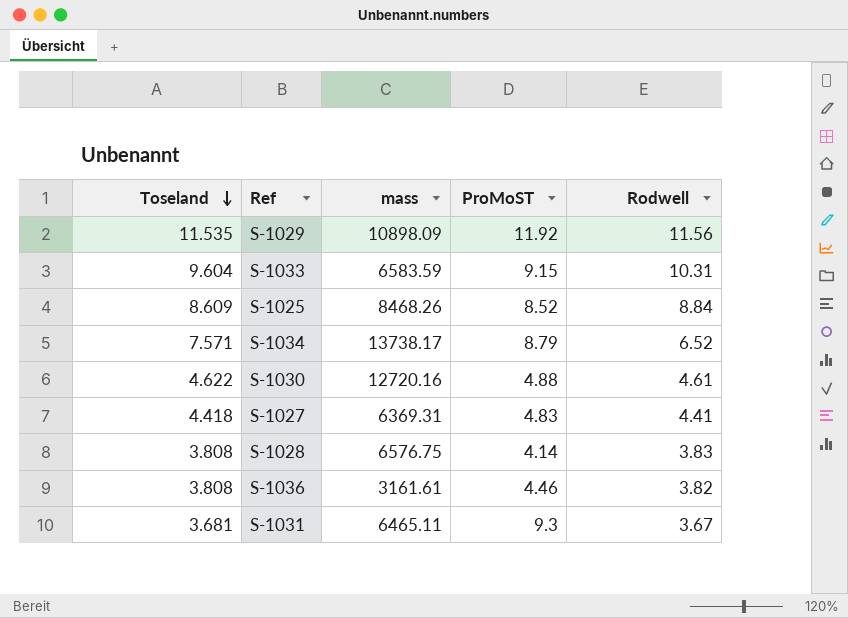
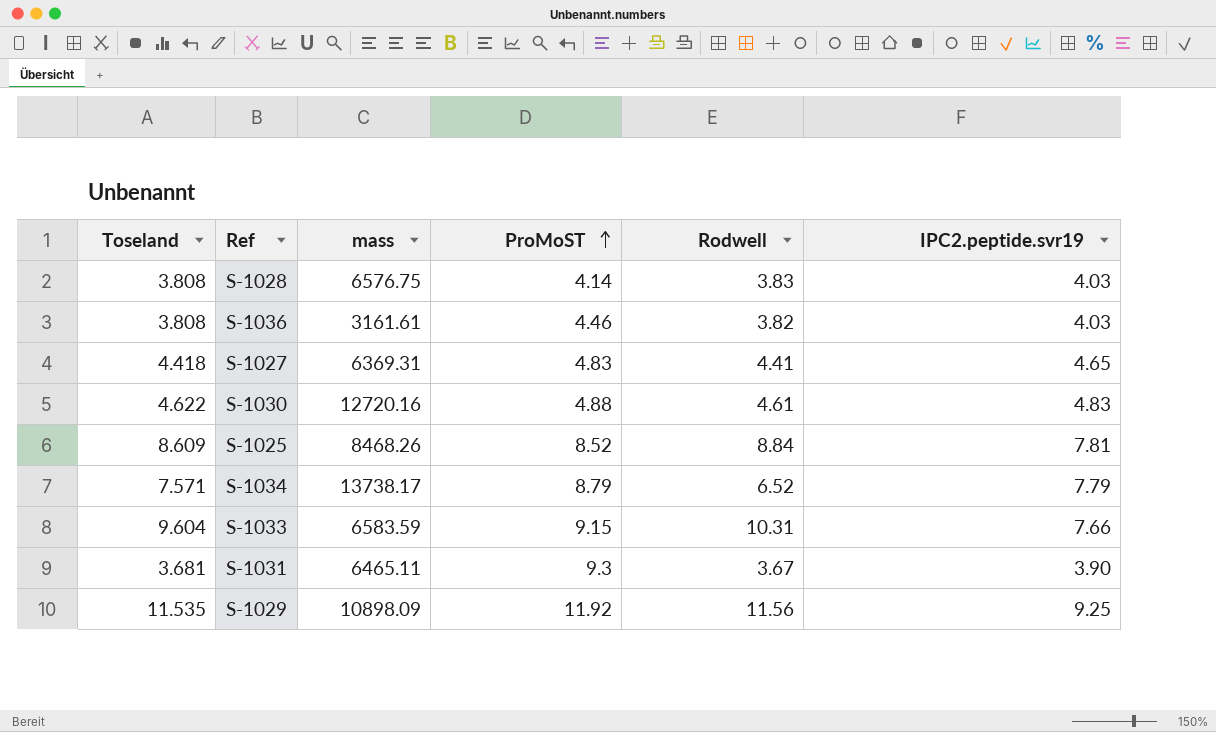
row order: Toseland descending -> ProMoST ascending
column IPC2.peptide.svr19 | position: none -> 6

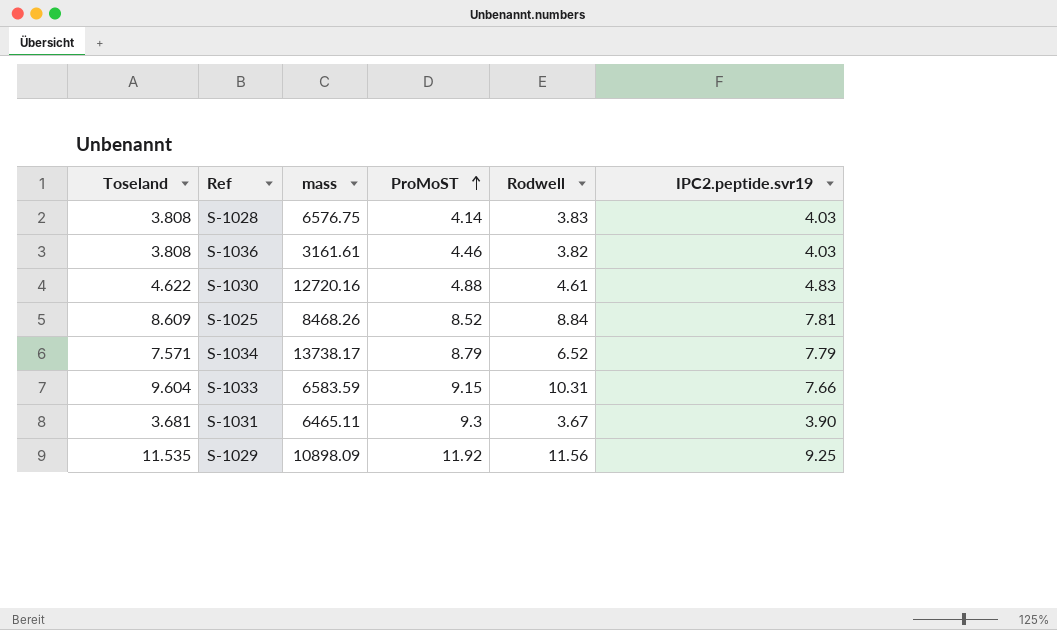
row S-1027: 4.418 | 6369.31 | 4.83 | 4.41 | 4.65 -> none

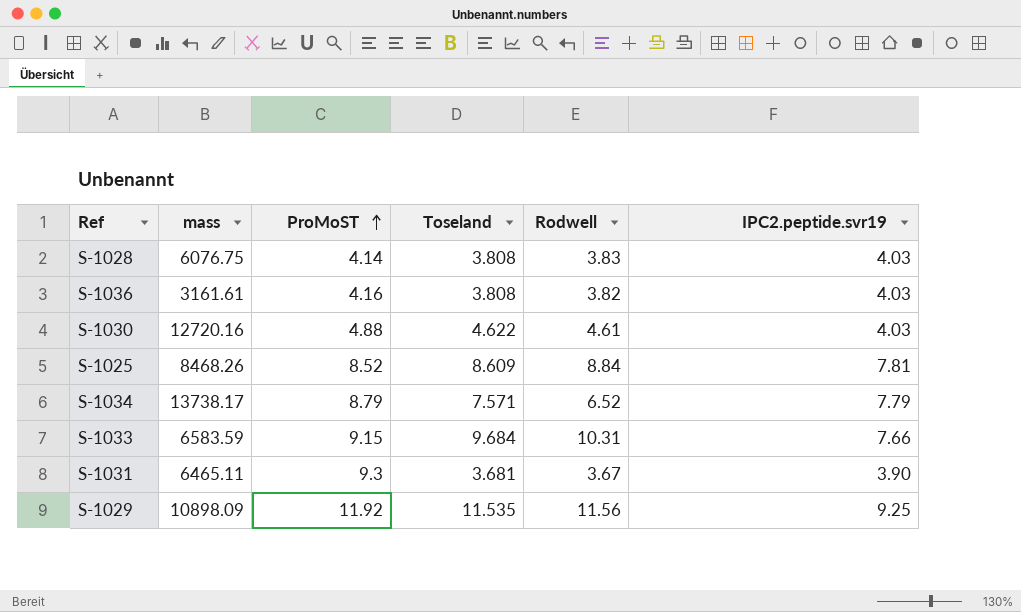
column Toseland | position: 1 -> 4
S-1028 | mass: 6576.75 -> 6076.75
S-1036 | ProMoST: 4.46 -> 4.16
S-1030 | IPC2.peptide.svr19: 4.83 -> 4.03
S-1033 | Toseland: 9.604 -> 9.684

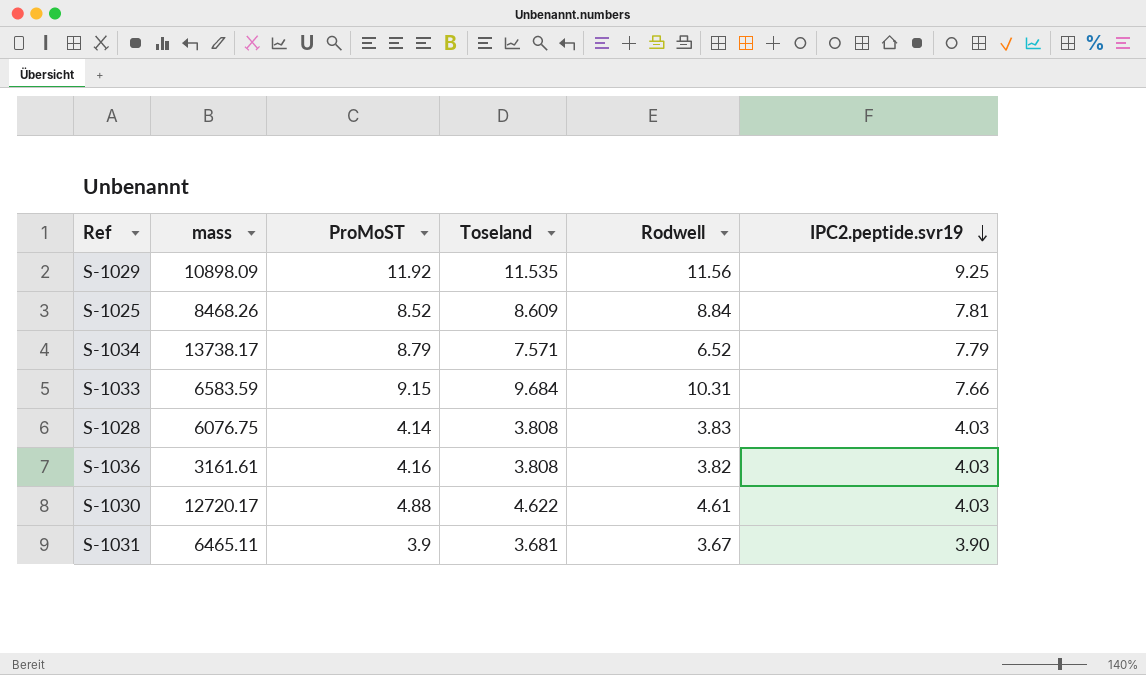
row order: ProMoST ascending -> IPC2.peptide.svr19 descending
S-1030 | mass: 12720.16 -> 12720.17
S-1031 | ProMoST: 9.3 -> 3.9

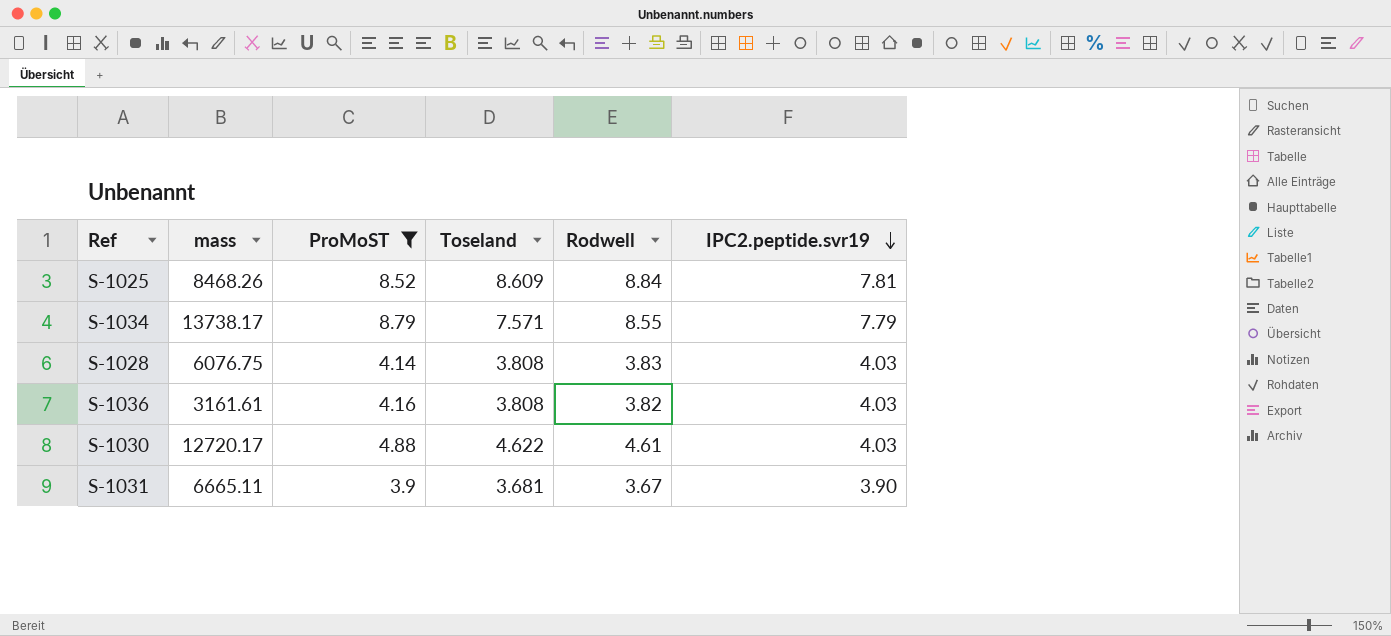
filter: none -> ProMoST <= 8.79
S-1034 | Rodwell: 6.52 -> 8.55
S-1031 | mass: 6465.11 -> 6665.11

